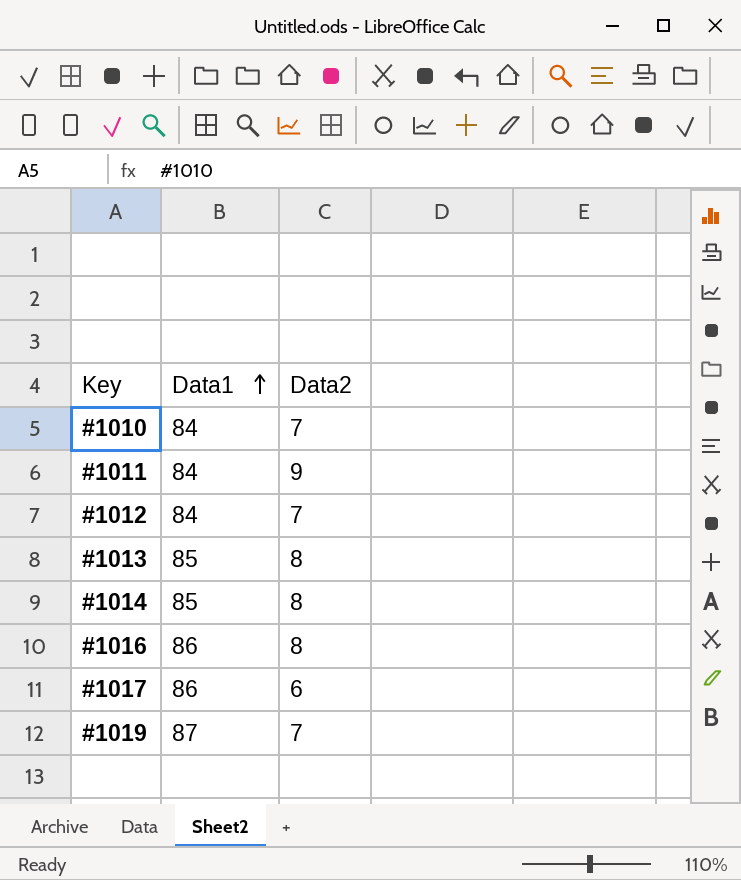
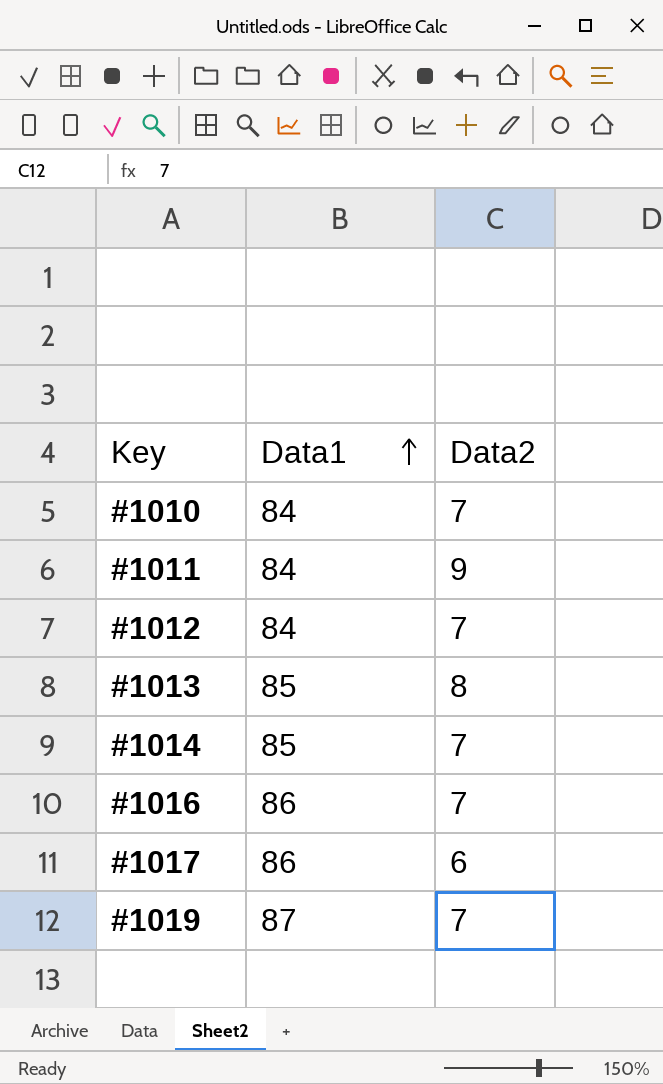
#1014 | Data2: 8 -> 7
#1016 | Data2: 8 -> 7

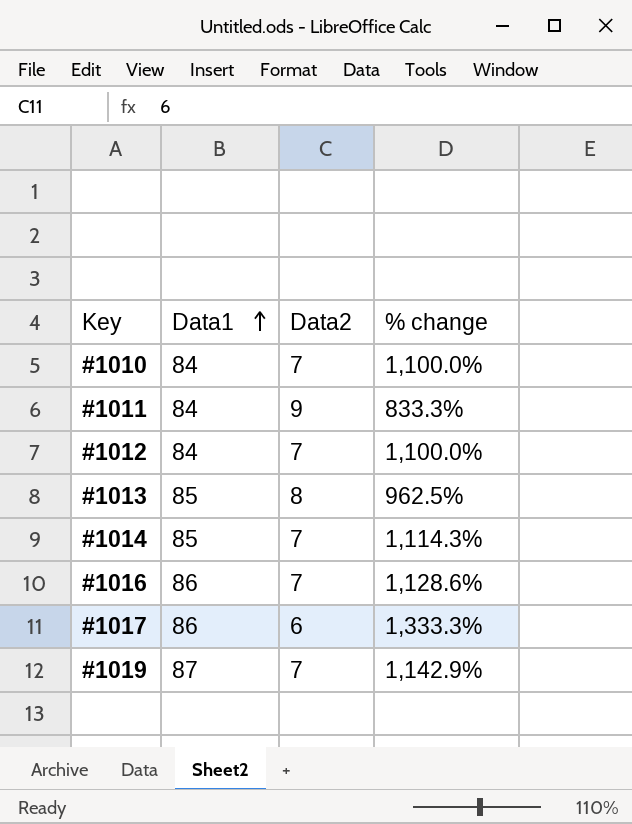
column % change | formula: none -> ([Data1] - [Data2]) / [Data2]

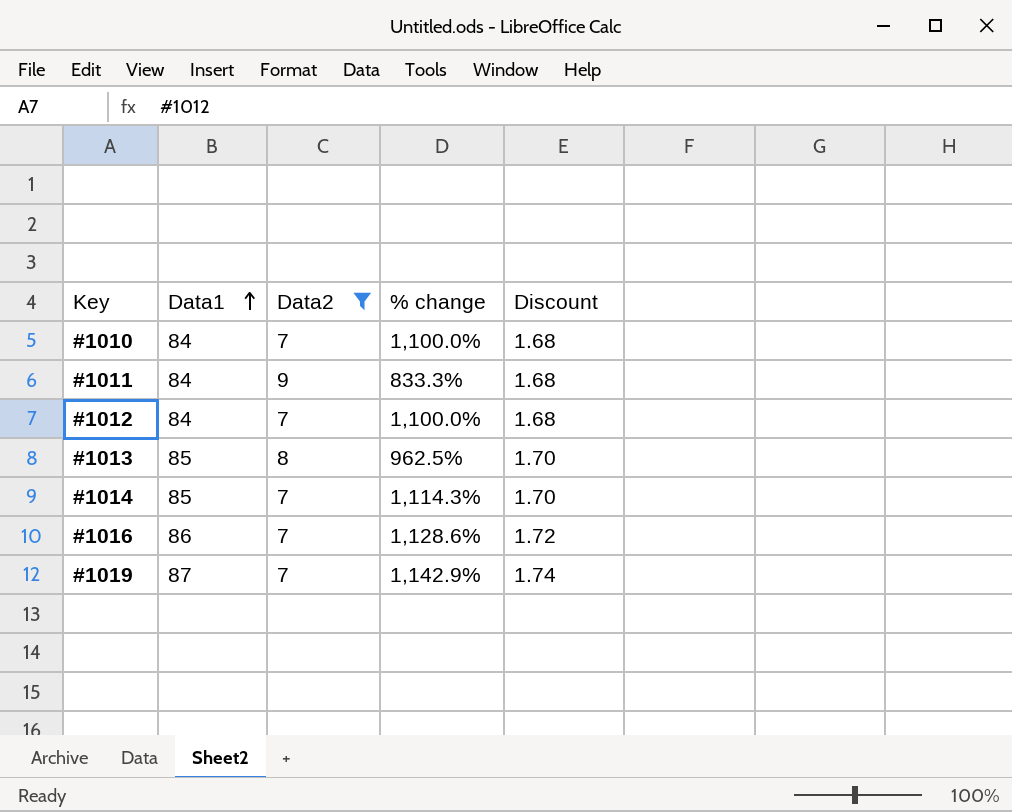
filter: none -> Data2 != 6
column Discount | formula: none -> [Data1] * 0.02

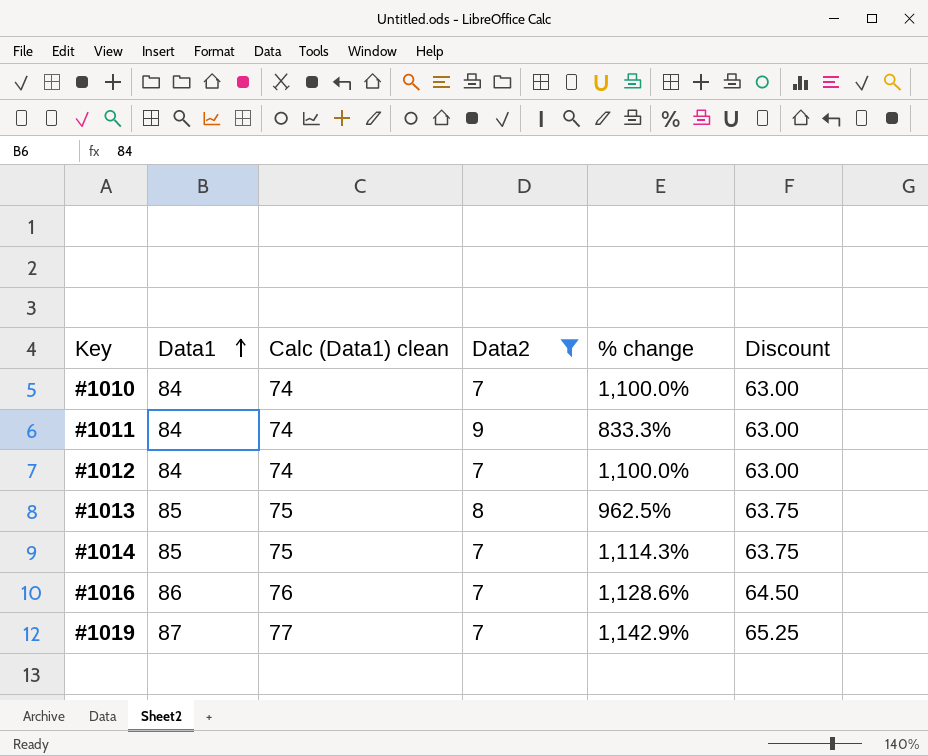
column Calc (Data1) clean | formula: none -> [Data1] - 10
column Discount | formula: [Data1] * 0.02 -> [Data1] * 0.75

